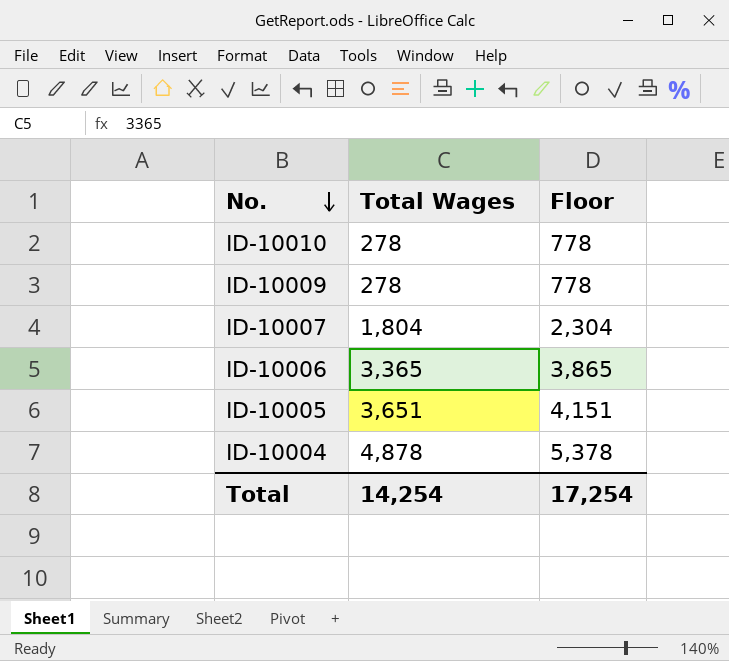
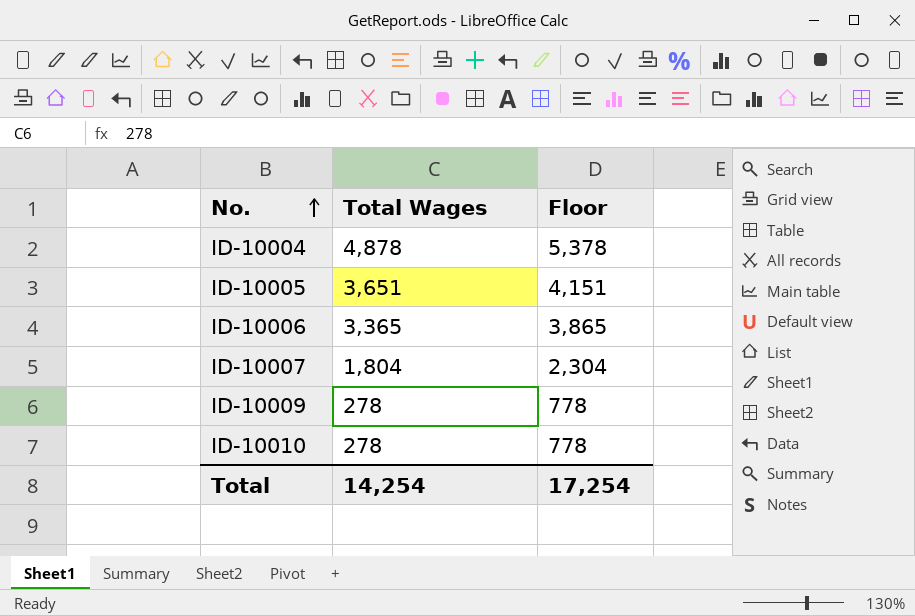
row order: No. descending -> No. ascending

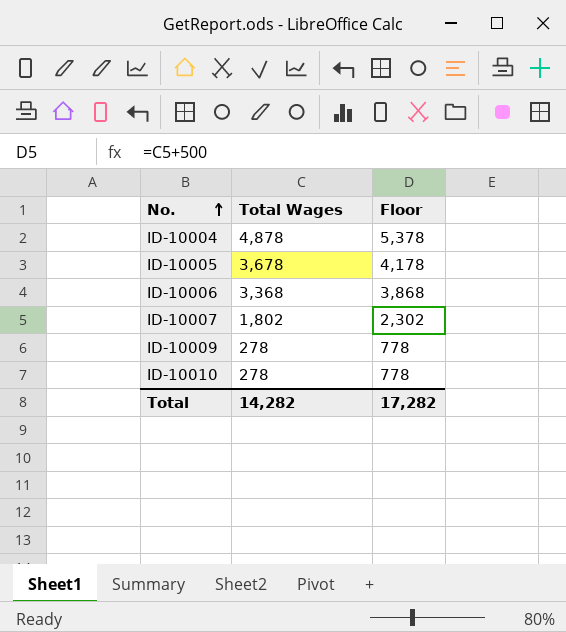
ID-10005 | Total Wages: 3,651 -> 3,678
ID-10005 | Floor: 4,151 -> 4,178
ID-10006 | Total Wages: 3,365 -> 3,368
ID-10006 | Floor: 3,865 -> 3,868
ID-10007 | Total Wages: 1,804 -> 1,802
ID-10007 | Floor: 2,304 -> 2,302
Total | Total Wages: 14,254 -> 14,282
Total | Floor: 17,254 -> 17,282

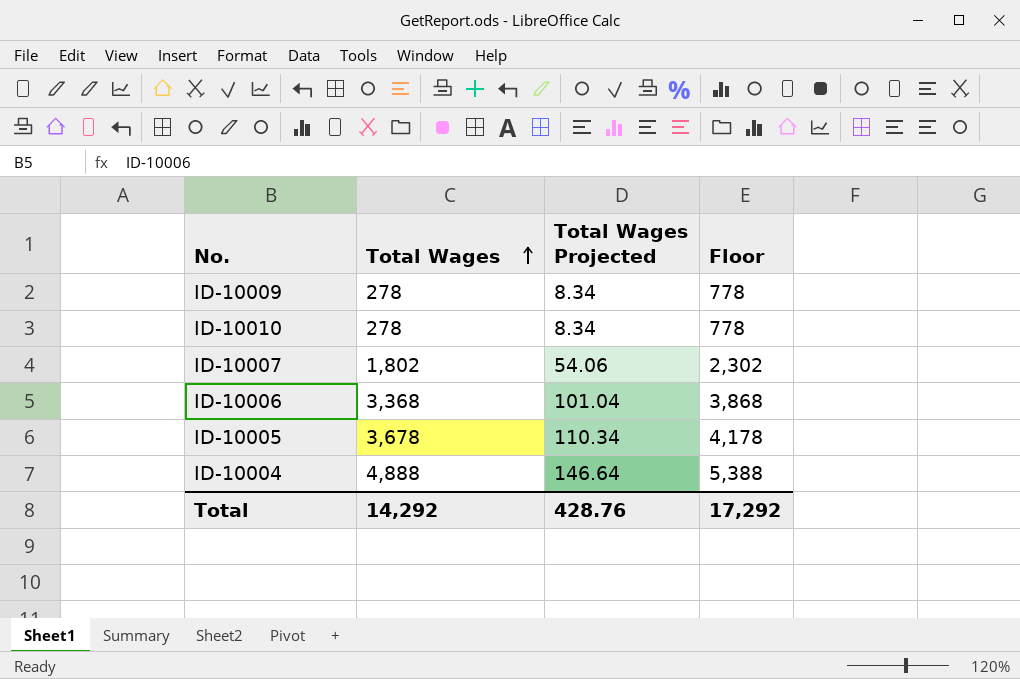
row order: No. ascending -> Total Wages ascending
column Total Wages Projected | formula: none -> [Total Wages] * 0.03
ID-10004 | Total Wages: 4,878 -> 4,888
ID-10004 | Floor: 5,378 -> 5,388
Total | Total Wages: 14,282 -> 14,292
Total | Floor: 17,282 -> 17,292

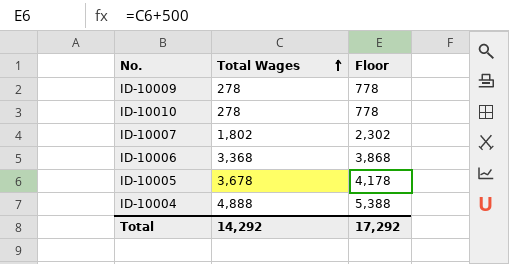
column Total Wages Projected | formula: [Total Wages] * 0.03 -> none

